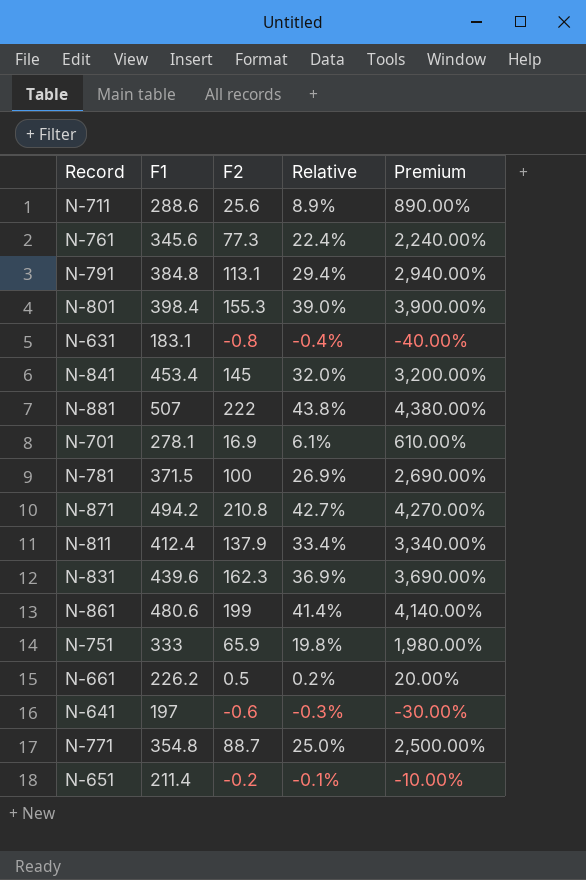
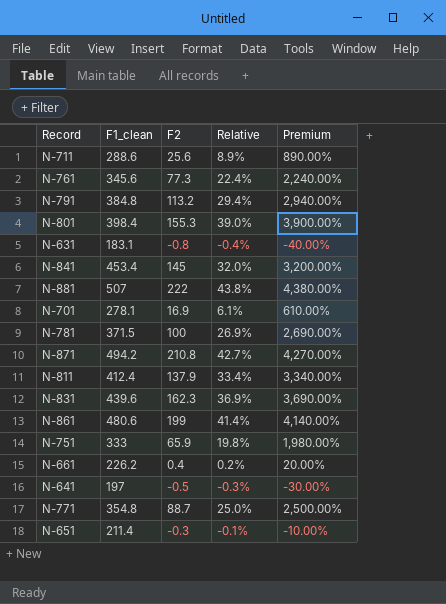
column name: F1 -> F1_clean
N-791 | F2: 113.1 -> 113.2
N-661 | F2: 0.5 -> 0.4
N-641 | F2: -0.6 -> -0.5
N-651 | F2: -0.2 -> -0.3

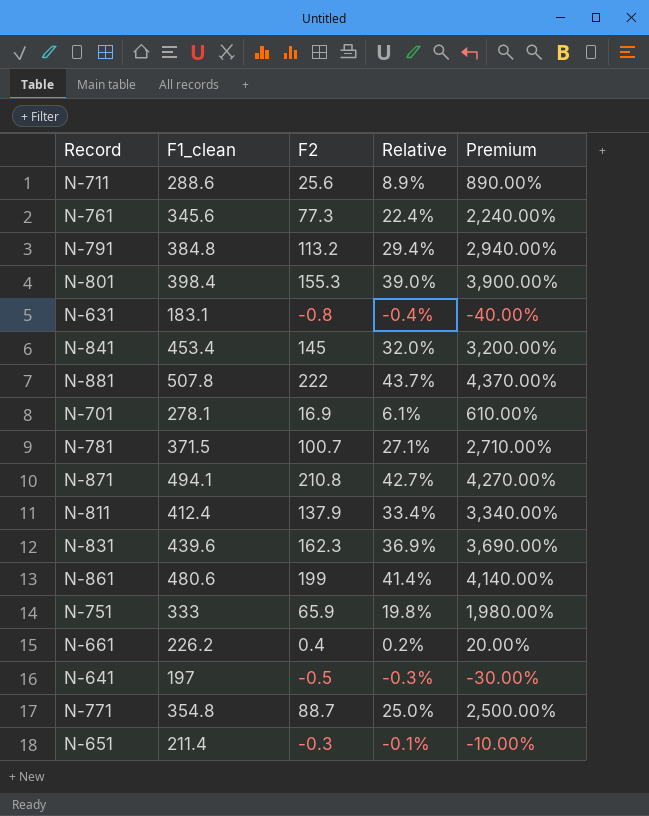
N-881 | F1_clean: 507 -> 507.8
N-881 | Relative: 43.8% -> 43.7%
N-881 | Premium: 4,380.00% -> 4,370.00%
N-781 | F2: 100 -> 100.7
N-781 | Relative: 26.9% -> 27.1%
N-781 | Premium: 2,690.00% -> 2,710.00%
N-871 | F1_clean: 494.2 -> 494.1

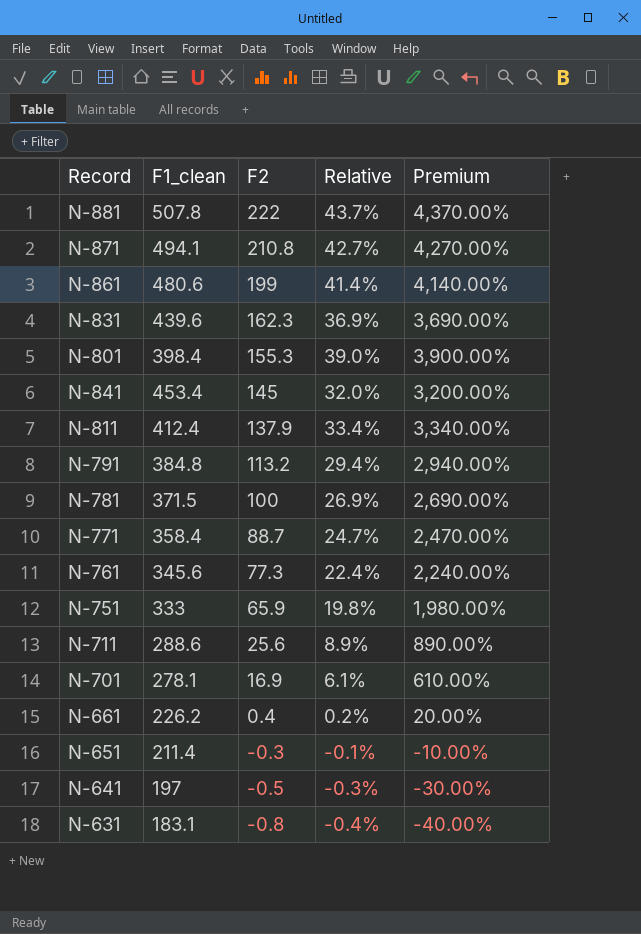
row order: none -> F2 descending
N-781 | F2: 100.7 -> 100
N-781 | Relative: 27.1% -> 26.9%
N-781 | Premium: 2,710.00% -> 2,690.00%
N-771 | F1_clean: 354.8 -> 358.4
N-771 | Relative: 25.0% -> 24.7%
N-771 | Premium: 2,500.00% -> 2,470.00%

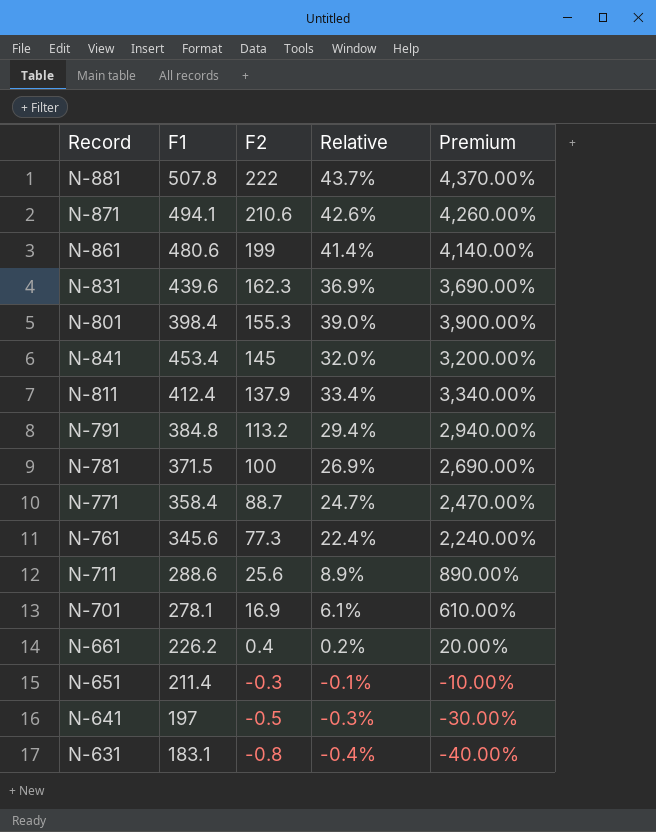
column name: F1_clean -> F1
row N-751: 333 | 65.9 | 19.8% | 1,980.00% -> none
N-871 | F2: 210.8 -> 210.6
N-871 | Relative: 42.7% -> 42.6%
N-871 | Premium: 4,270.00% -> 4,260.00%

